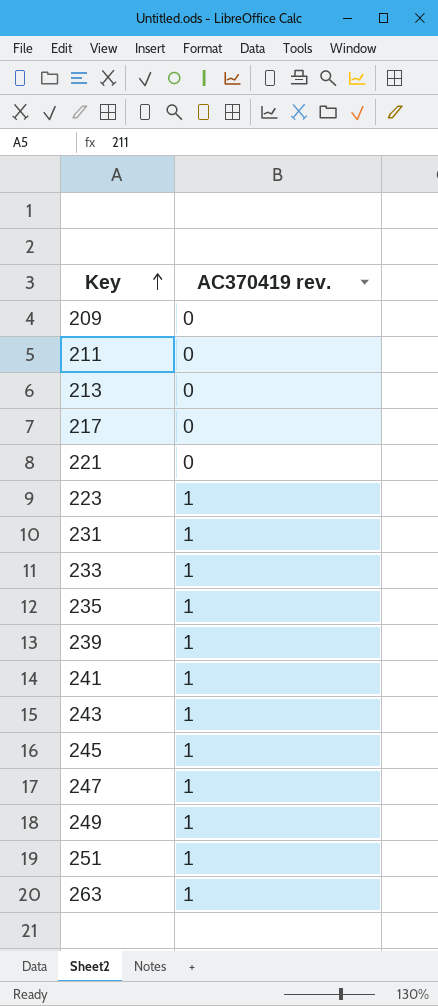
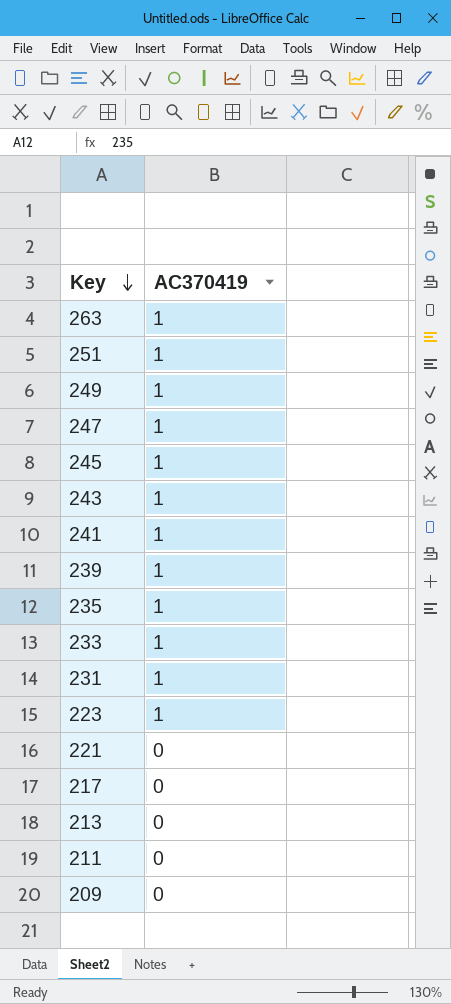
row order: Key ascending -> Key descending
column name: AC370419 rev. -> AC370419

